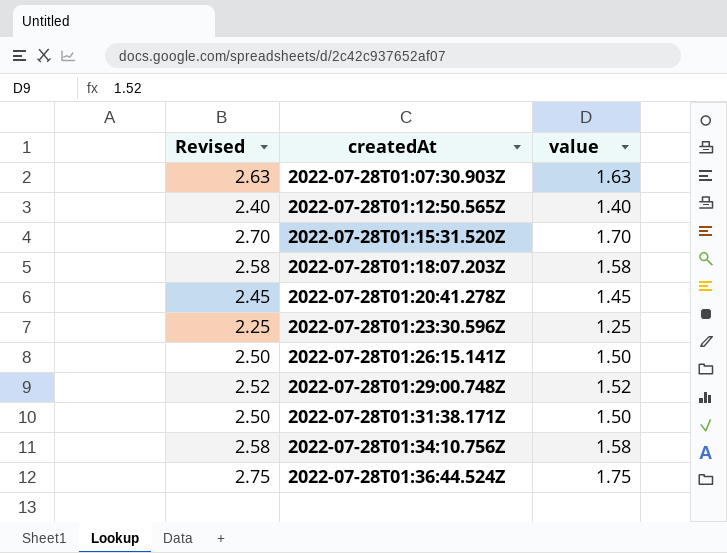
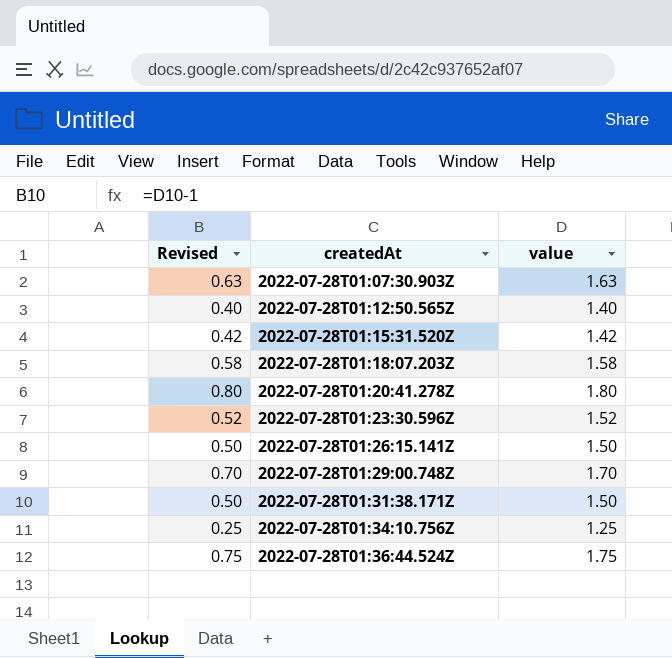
column Revised | formula: [value] + 1 -> [value] - 1
2022-07-28T01:15:31.520Z | value: 1.70 -> 1.42
2022-07-28T01:20:41.278Z | value: 1.45 -> 1.80
2022-07-28T01:23:30.596Z | value: 1.25 -> 1.52
2022-07-28T01:29:00.748Z | value: 1.52 -> 1.70
2022-07-28T01:34:10.756Z | value: 1.58 -> 1.25

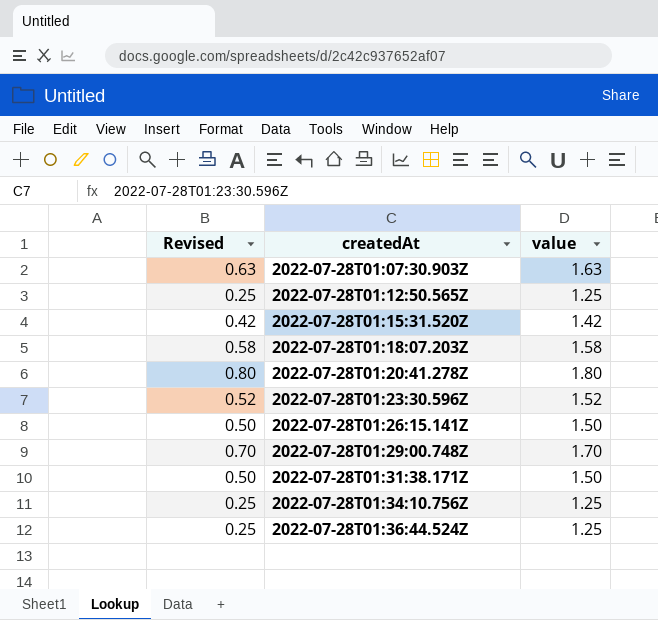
2022-07-28T01:12:50.565Z | Revised: 0.40 -> 0.25
2022-07-28T01:12:50.565Z | value: 1.40 -> 1.25
2022-07-28T01:36:44.524Z | Revised: 0.75 -> 0.25
2022-07-28T01:36:44.524Z | value: 1.75 -> 1.25

